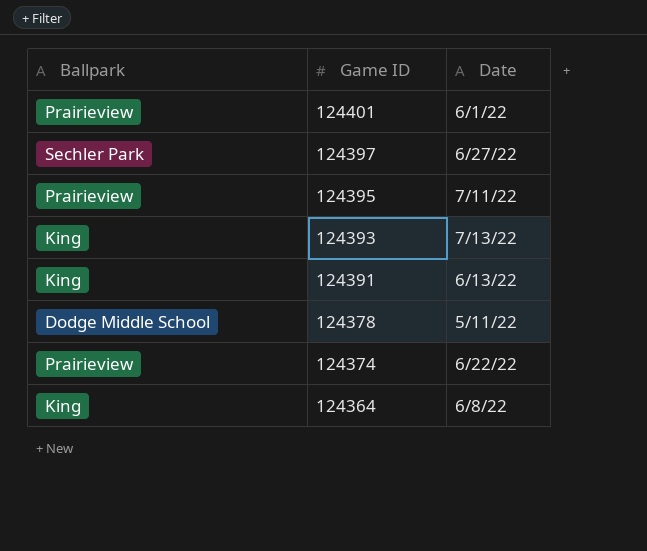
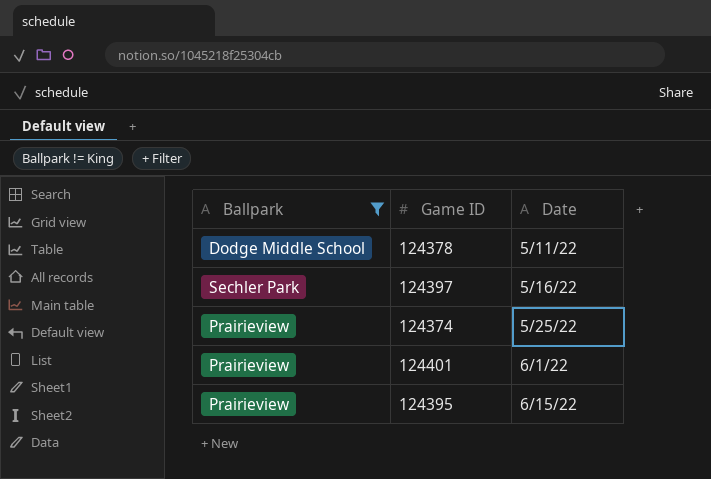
filter: none -> Ballpark != King
row order: Game ID descending -> Date ascending
124397 | Date: 6/27/22 -> 5/16/22
124374 | Date: 6/22/22 -> 5/25/22
124395 | Date: 7/11/22 -> 6/15/22

